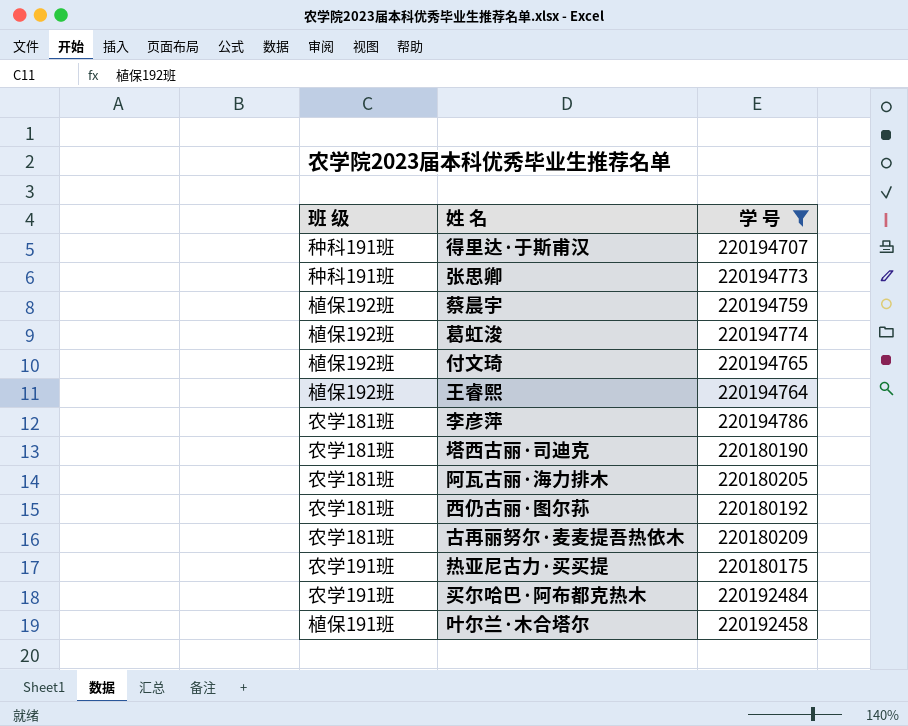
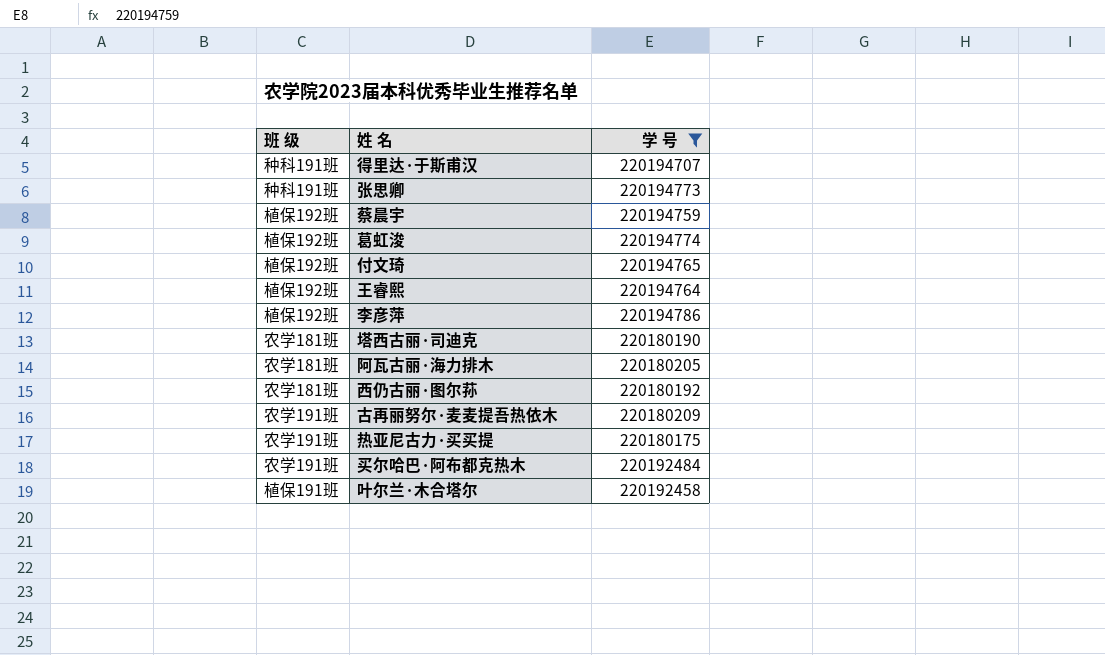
李彦萍 | 班 级: 农学181班 -> 植保192班
古再丽努尔·麦麦提吾热依木 | 班 级: 农学181班 -> 农学191班

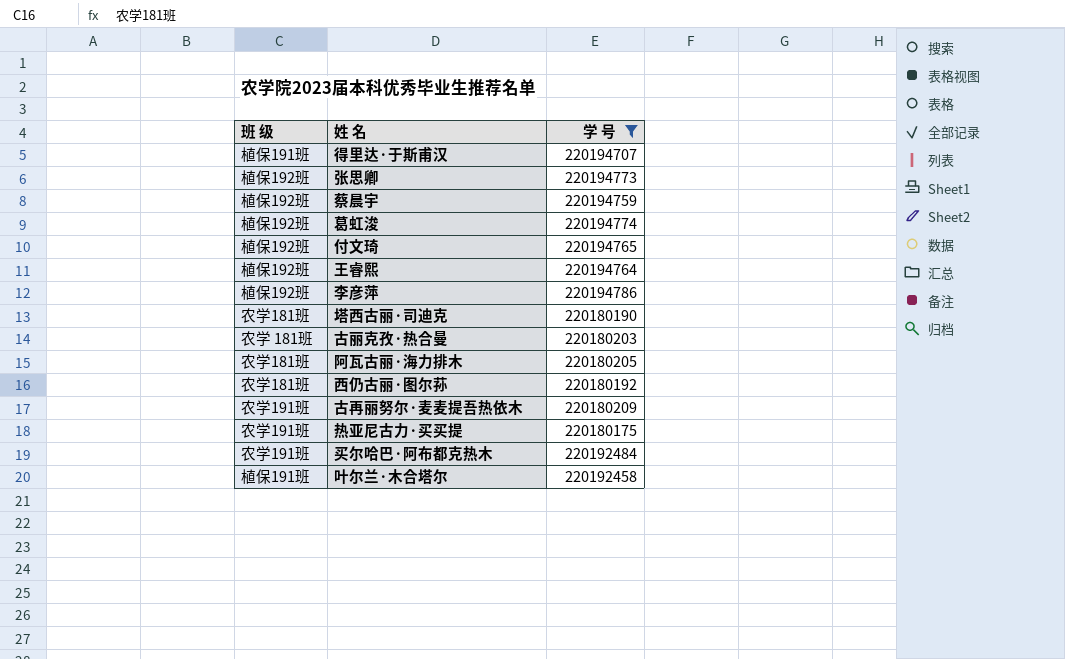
得里达·于斯甫汉 | 班 级: 种科191班 -> 植保191班
张思卿 | 班 级: 种科191班 -> 植保192班
row 古丽克孜·热合曼: none -> 农学 181班 | 220180203

